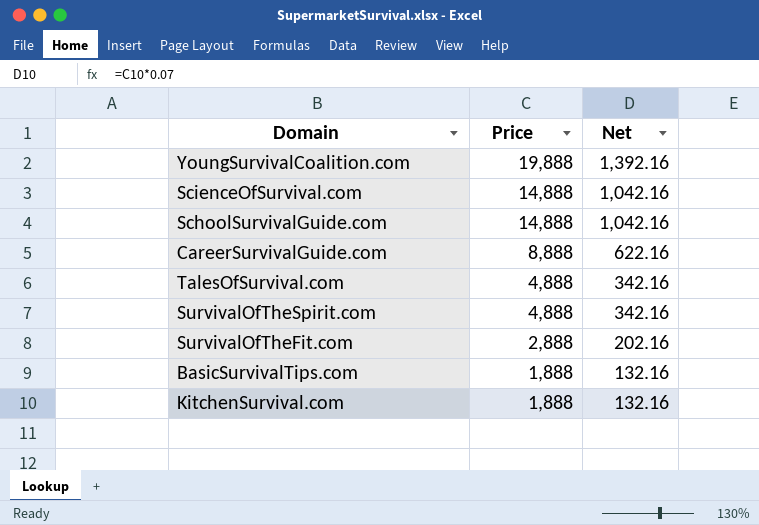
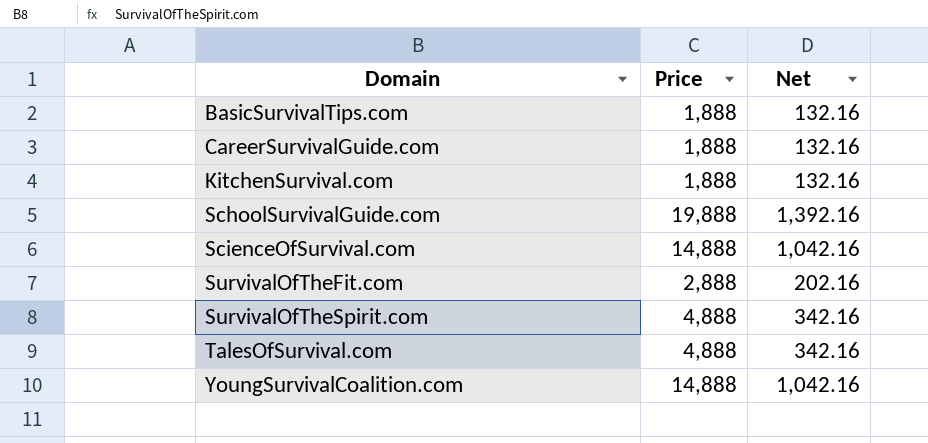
row order: Price descending -> Domain ascending
CareerSurvivalGuide.com | Price: 8,888 -> 1,888
CareerSurvivalGuide.com | Net: 622.16 -> 132.16
SchoolSurvivalGuide.com | Price: 14,888 -> 19,888
SchoolSurvivalGuide.com | Net: 1,042.16 -> 1,392.16
YoungSurvivalCoalition.com | Price: 19,888 -> 14,888
YoungSurvivalCoalition.com | Net: 1,392.16 -> 1,042.16

